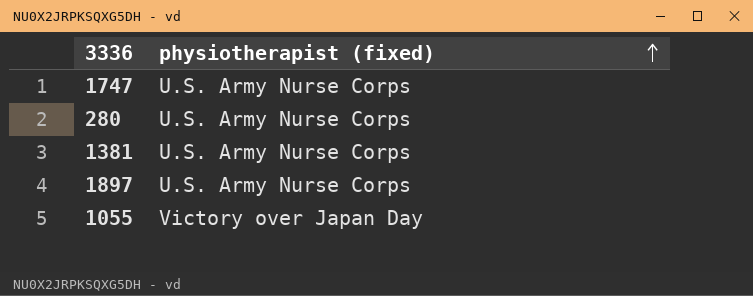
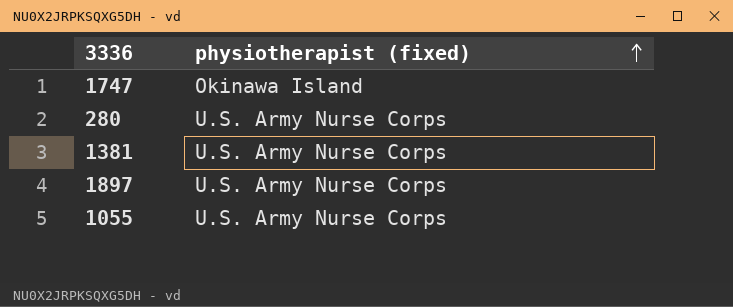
1747 | physiotherapist (fixed): U.S. Army Nurse Corps -> Okinawa Island
1055 | physiotherapist (fixed): Victory over Japan Day -> U.S. Army Nurse Corps

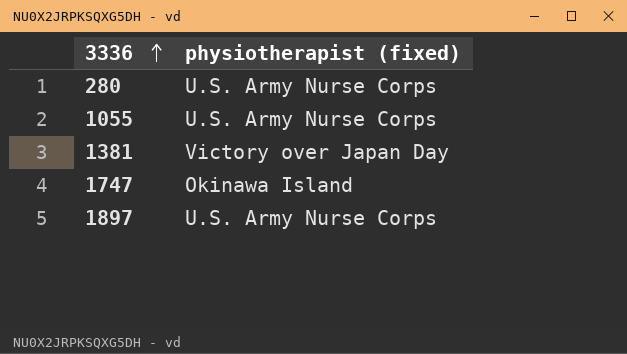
row order: physiotherapist (fixed) ascending -> 3336 ascending
1381 | physiotherapist (fixed): U.S. Army Nurse Corps -> Victory over Japan Day

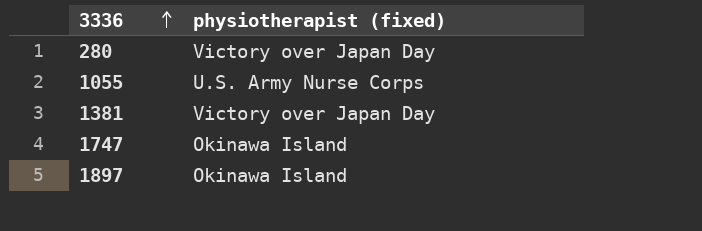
280 | physiotherapist (fixed): U.S. Army Nurse Corps -> Victory over Japan Day
1897 | physiotherapist (fixed): U.S. Army Nurse Corps -> Okinawa Island

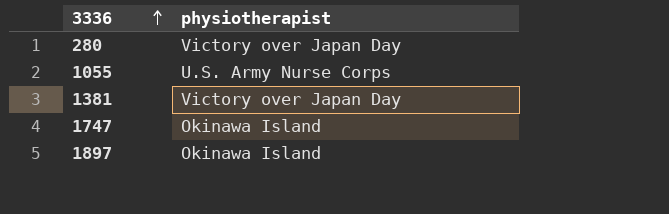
column name: physiotherapist (fixed) -> physiotherapist

